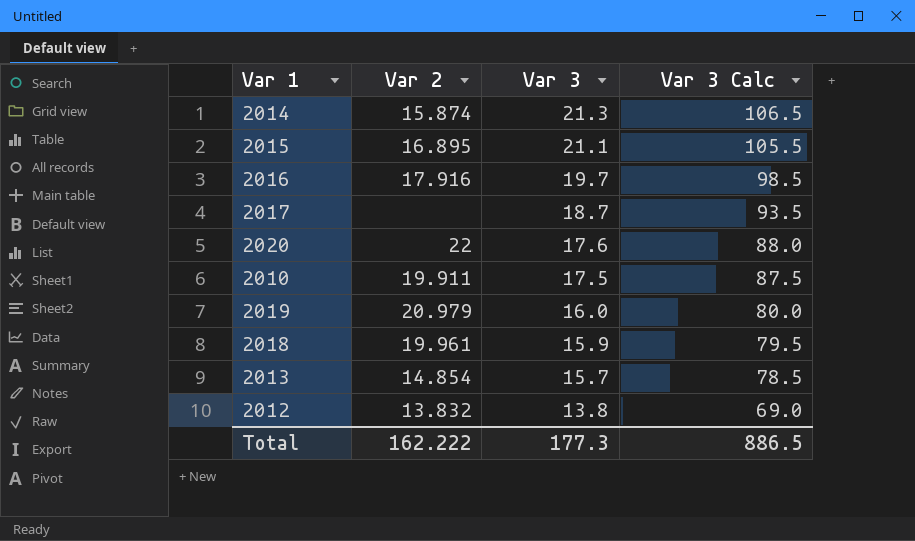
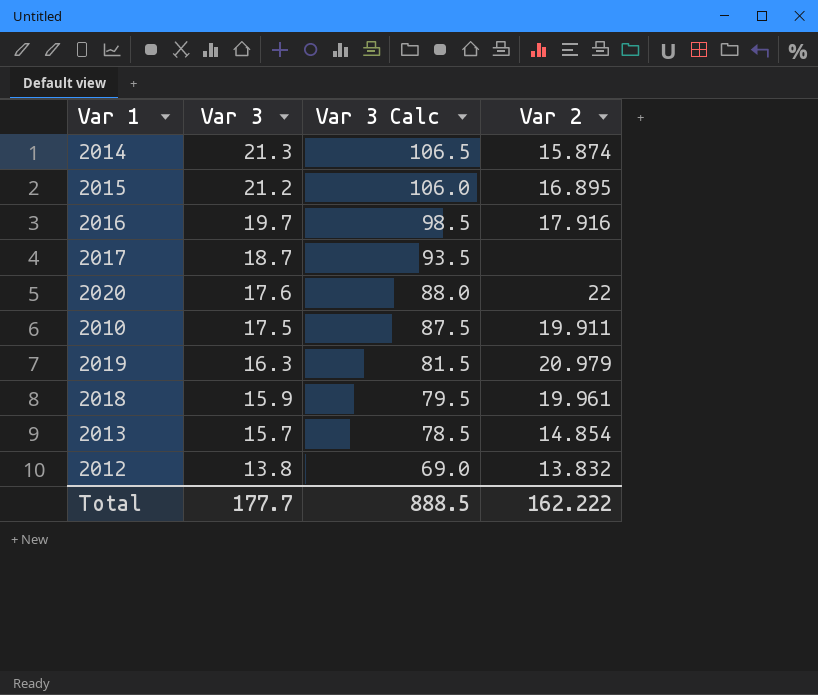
column Var 2 | position: 2 -> 4
2015 | Var 3: 21.1 -> 21.2
2015 | Var 3 Calc: 105.5 -> 106.0
2019 | Var 3: 16.0 -> 16.3
2019 | Var 3 Calc: 80.0 -> 81.5
Total | Var 3: 177.3 -> 177.7
Total | Var 3 Calc: 886.5 -> 888.5

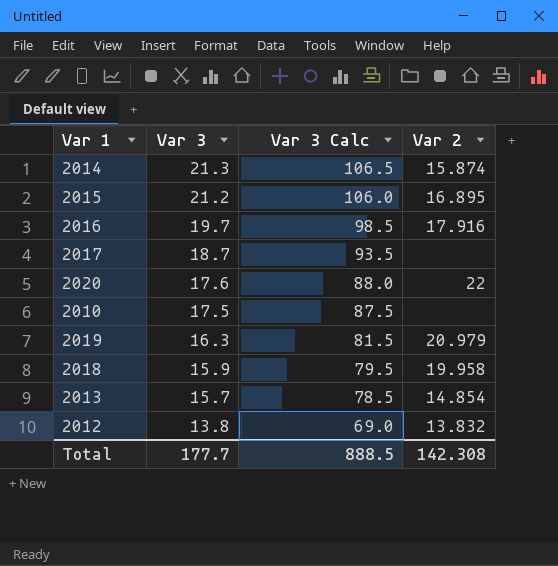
2010 | Var 2: 19.911 -> none
2018 | Var 2: 19.961 -> 19.958
Total | Var 2: 162.222 -> 142.308

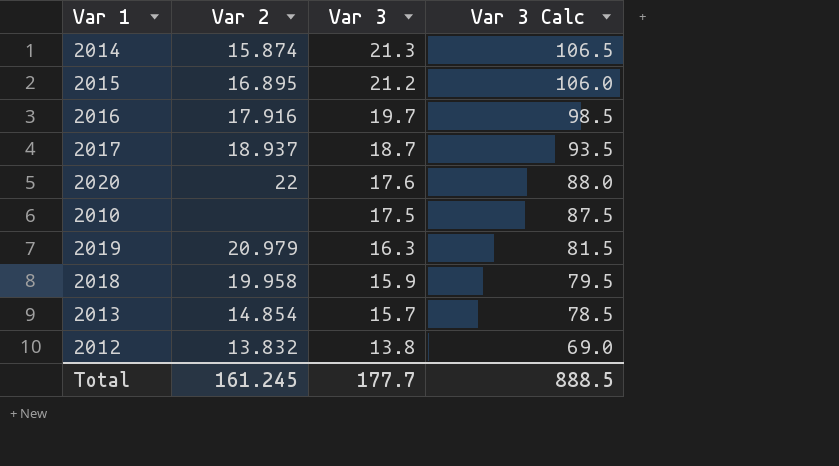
column Var 2 | position: 4 -> 2
2017 | Var 2: none -> 18.937
Total | Var 2: 142.308 -> 161.245

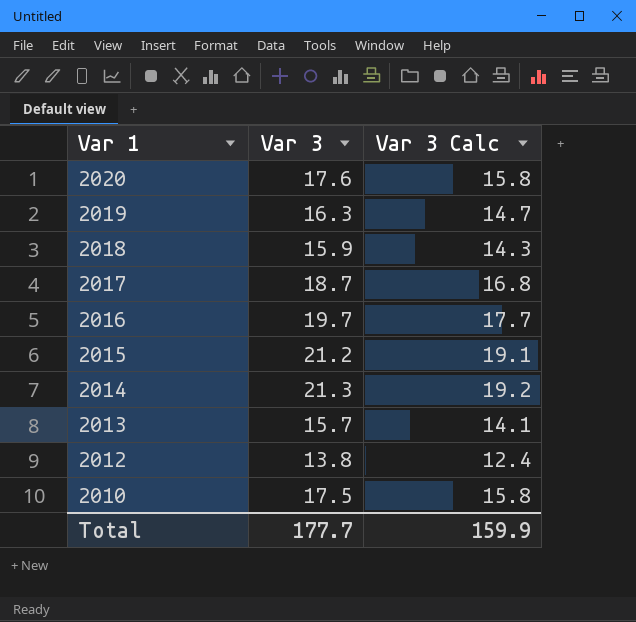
row order: Var 3 descending -> Var 1 descending
column Var 2 | position: 2 -> none
column Var 3 Calc | formula: [Var 3] * 5 -> [Var 3] * 0.9
Total | Var 3 Calc: 888.5 -> 159.9

